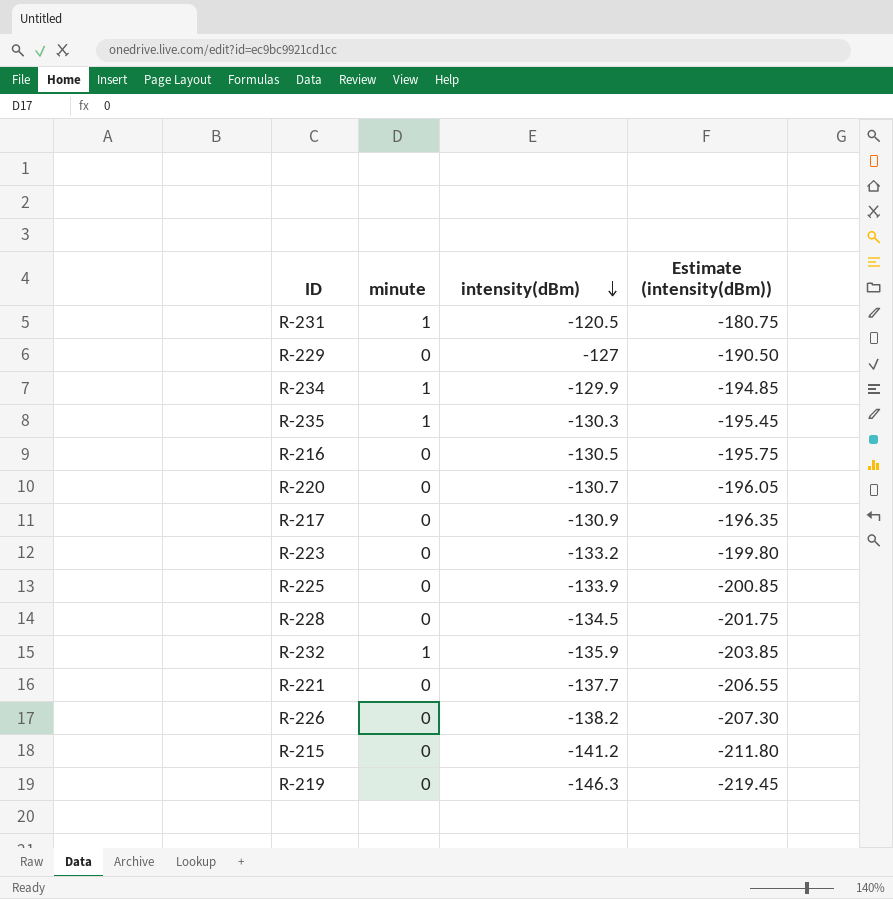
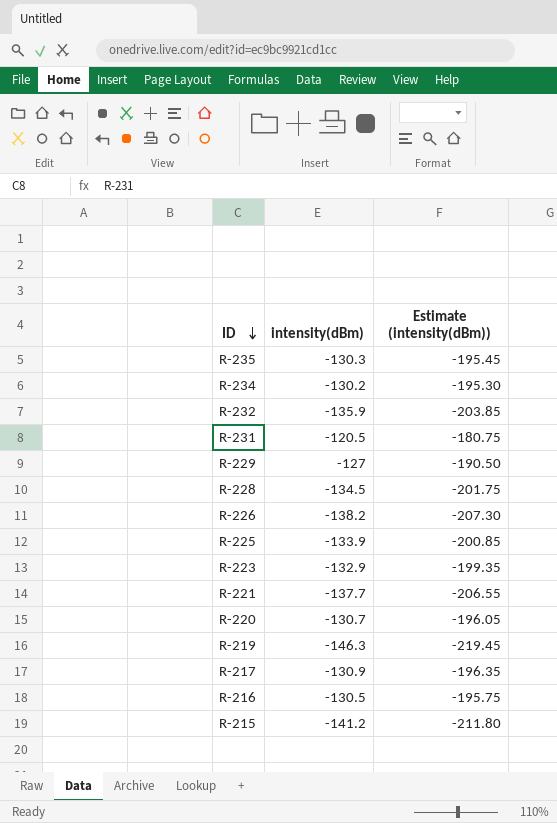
row order: intensity(dBm) descending -> ID descending
column minute | position: 2 -> none
R-234 | intensity(dBm): -129.9 -> -130.2
R-234 | Estimate (intensity(dBm)): -194.85 -> -195.30
R-223 | intensity(dBm): -133.2 -> -132.9
R-223 | Estimate (intensity(dBm)): -199.80 -> -199.35

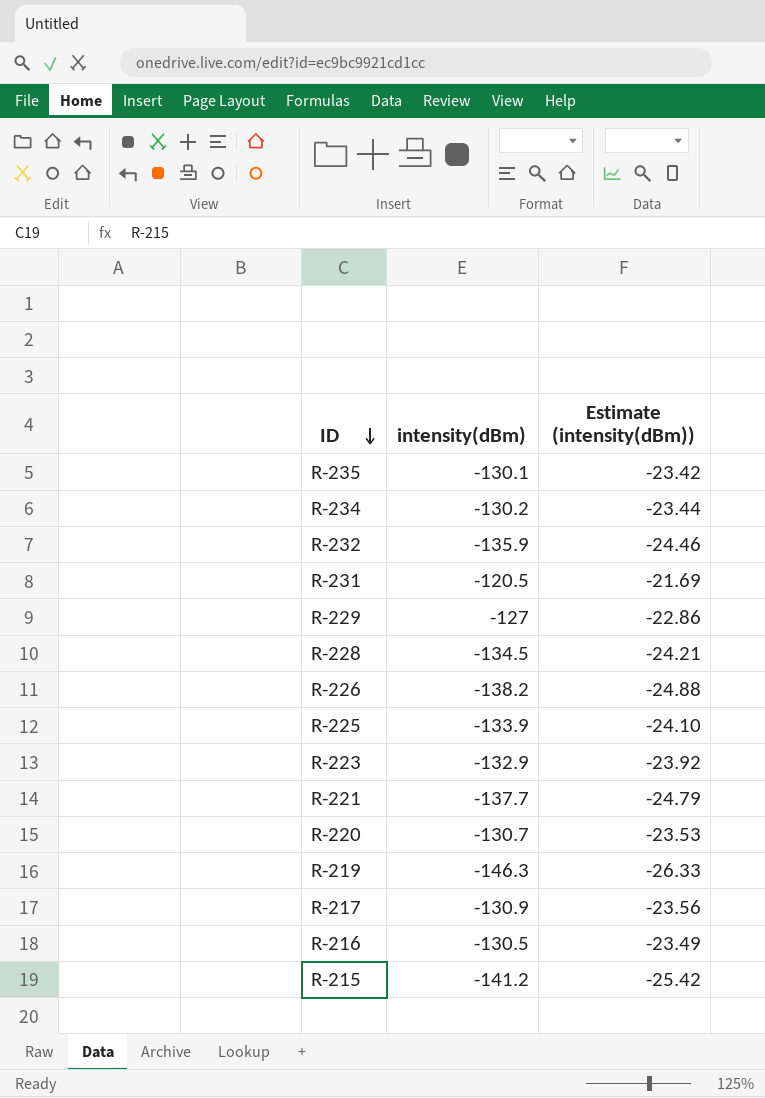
column Estimate (intensity(dBm)) | formula: [intensity(dBm)] * 1.5 -> [intensity(dBm)] * 0.18
R-235 | intensity(dBm): -130.3 -> -130.1

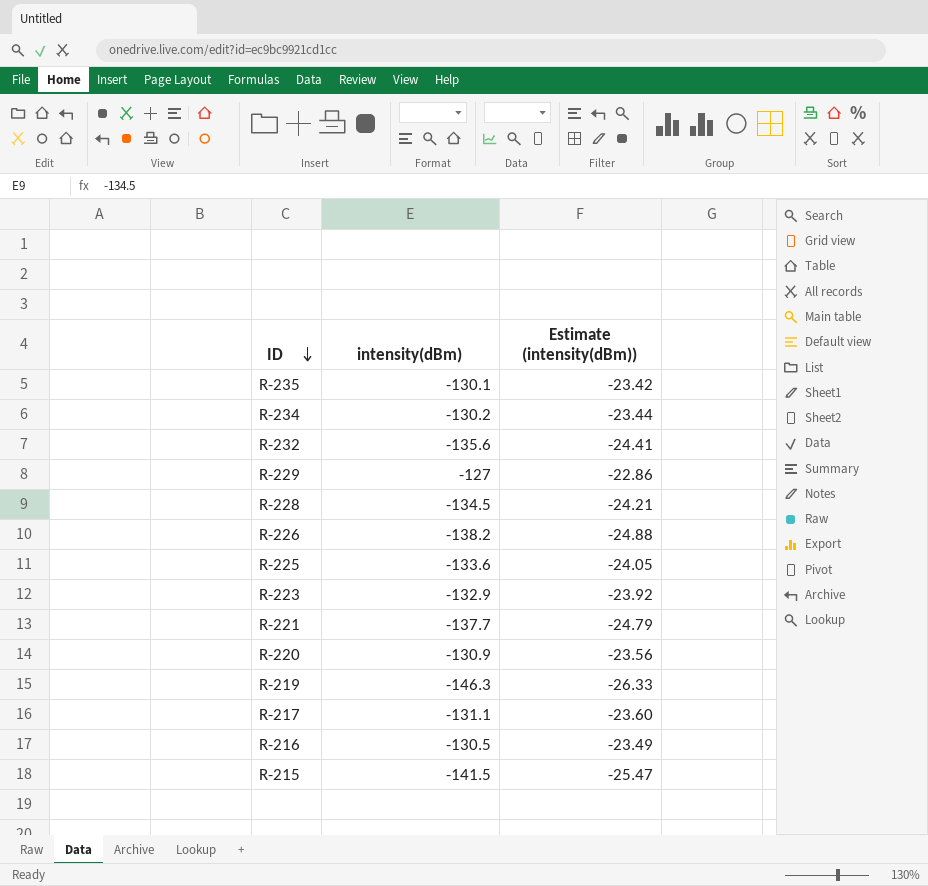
row R-231: -120.5 | -21.69 -> none
R-232 | intensity(dBm): -135.9 -> -135.6
R-232 | Estimate (intensity(dBm)): -24.46 -> -24.41
R-225 | intensity(dBm): -133.9 -> -133.6
R-225 | Estimate (intensity(dBm)): -24.10 -> -24.05
R-220 | intensity(dBm): -130.7 -> -130.9
R-220 | Estimate (intensity(dBm)): -23.53 -> -23.56
R-217 | intensity(dBm): -130.9 -> -131.1
R-217 | Estimate (intensity(dBm)): -23.56 -> -23.60
R-215 | intensity(dBm): -141.2 -> -141.5
R-215 | Estimate (intensity(dBm)): -25.42 -> -25.47

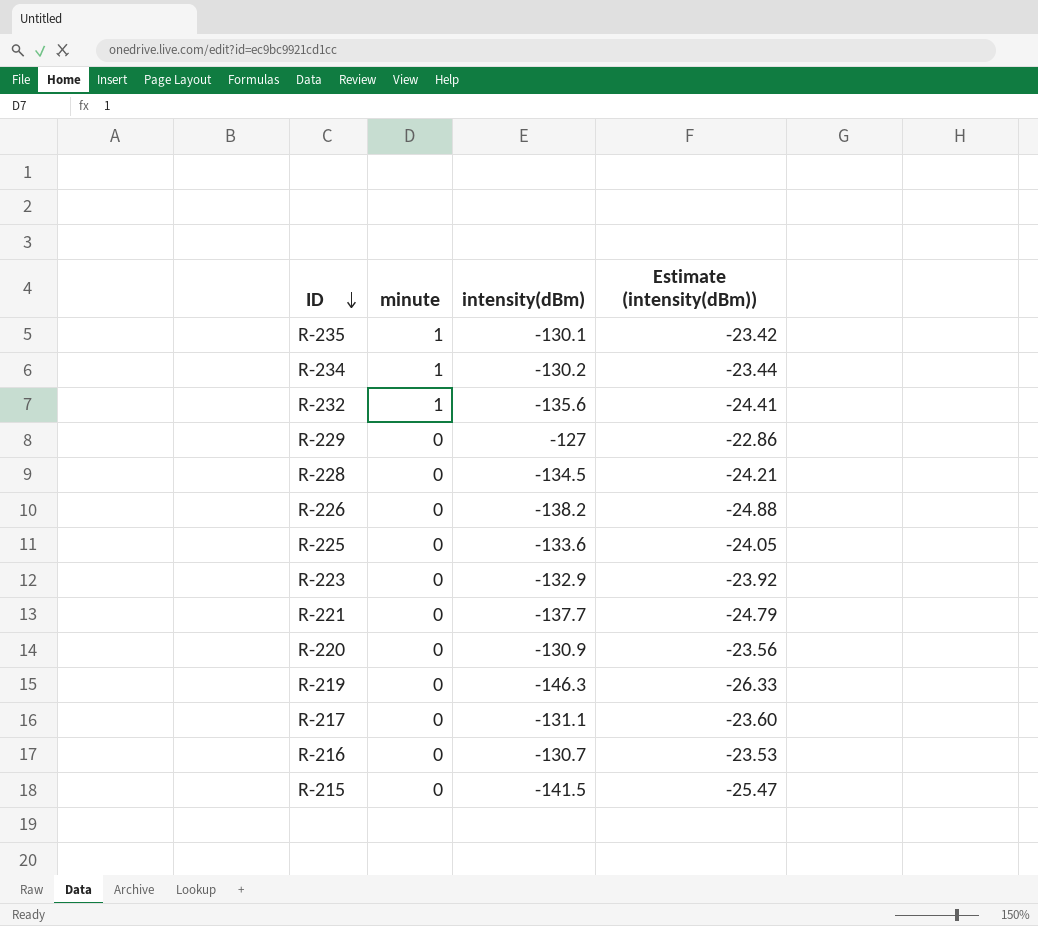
column minute | position: none -> 2
R-216 | intensity(dBm): -130.5 -> -130.7
R-216 | Estimate (intensity(dBm)): -23.49 -> -23.53

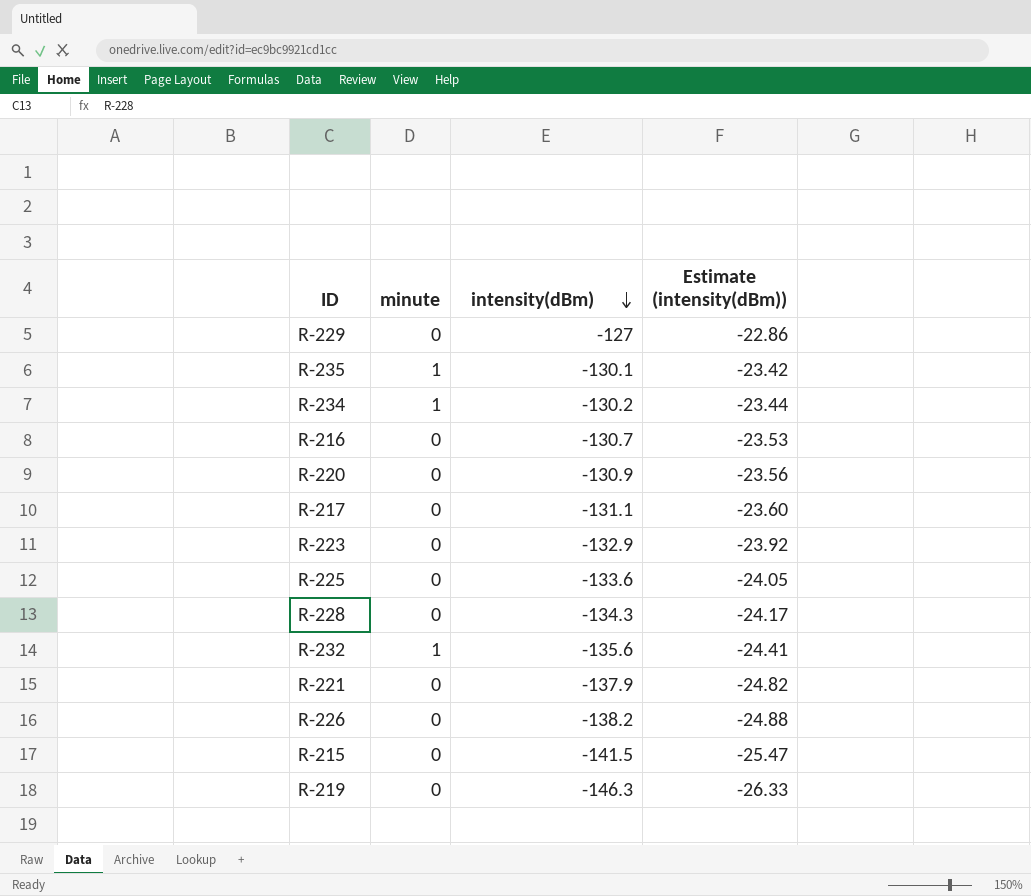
row order: ID descending -> intensity(dBm) descending
R-228 | intensity(dBm): -134.5 -> -134.3
R-228 | Estimate (intensity(dBm)): -24.21 -> -24.17
R-221 | intensity(dBm): -137.7 -> -137.9
R-221 | Estimate (intensity(dBm)): -24.79 -> -24.82

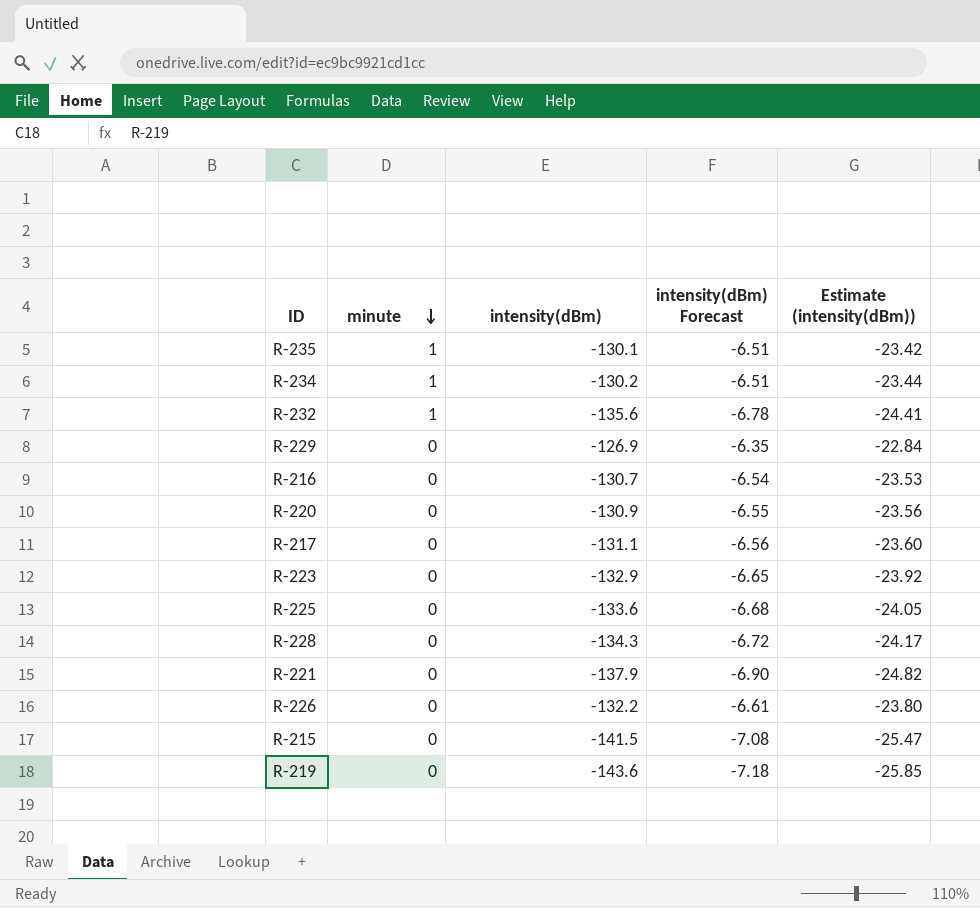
row order: intensity(dBm) descending -> minute descending
column intensity(dBm) Forecast | formula: none -> [intensity(dBm)] * 0.05
R-229 | intensity(dBm): -127 -> -126.9
R-229 | Estimate (intensity(dBm)): -22.86 -> -22.84
R-226 | intensity(dBm): -138.2 -> -132.2
R-226 | Estimate (intensity(dBm)): -24.88 -> -23.80
R-219 | intensity(dBm): -146.3 -> -143.6
R-219 | Estimate (intensity(dBm)): -26.33 -> -25.85

